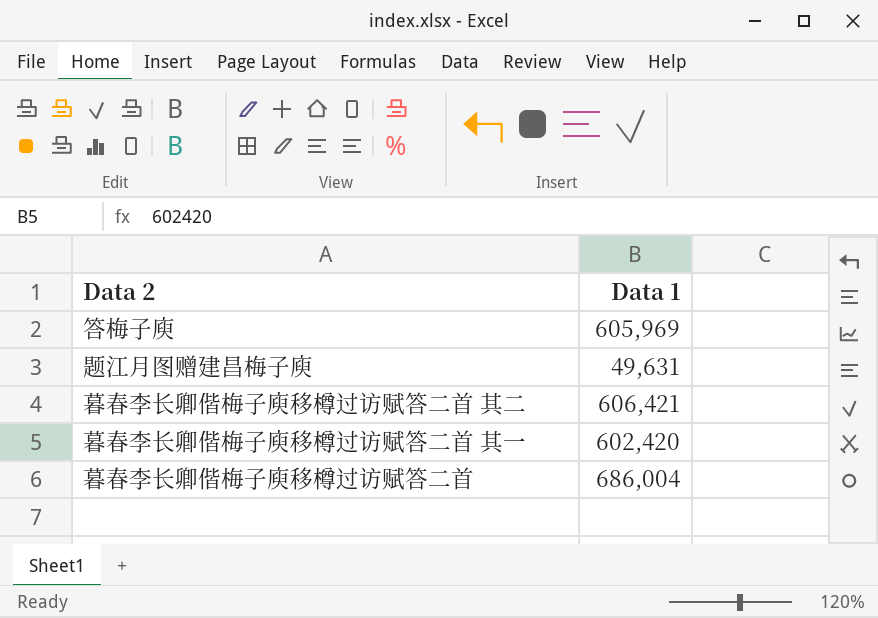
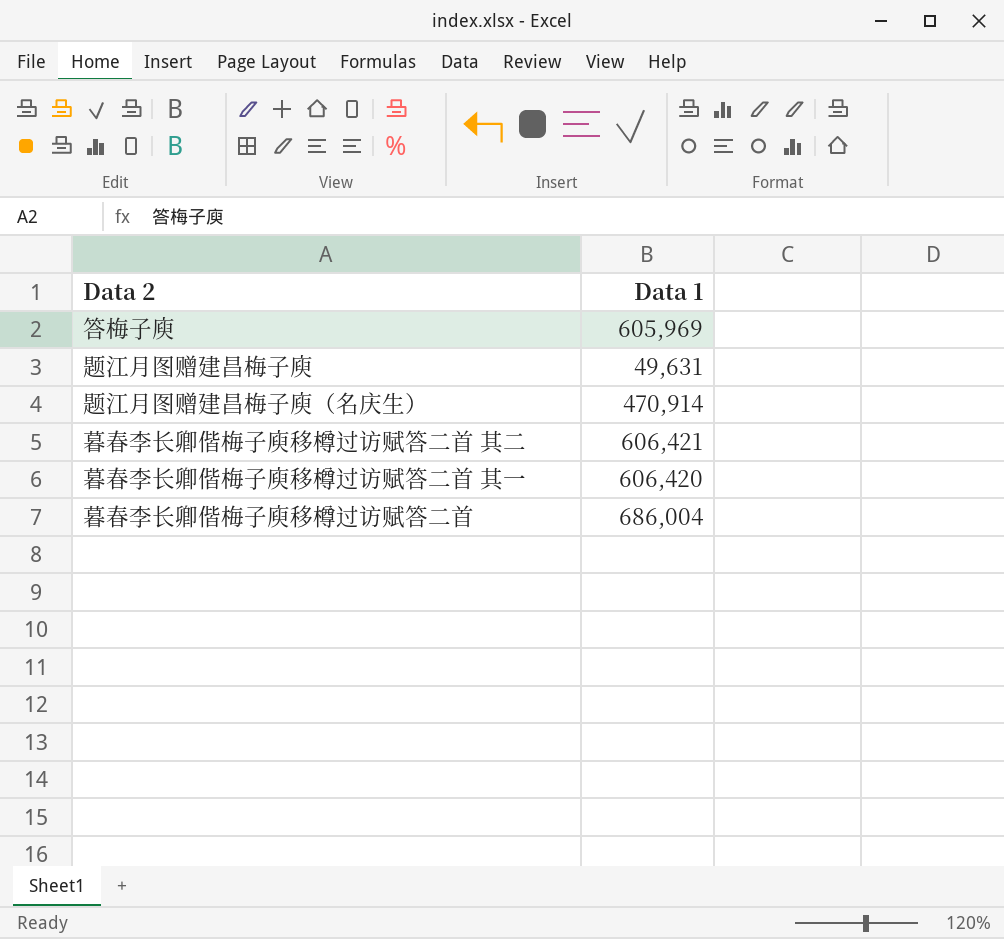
row 题江月图赠建昌梅子庾（名庆生）: none -> 470,914
暮春李长卿偕梅子庾移樽过访赋答二首 其一 | Data 1: 602,420 -> 606,420

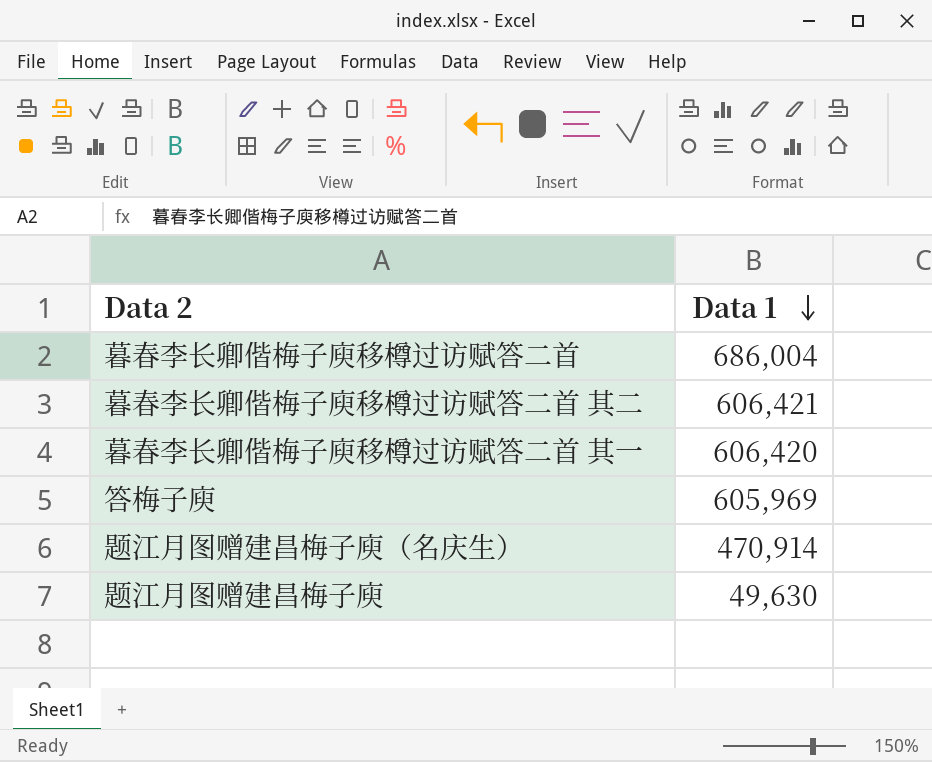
row order: none -> Data 1 descending
题江月图赠建昌梅子庾 | Data 1: 49,631 -> 49,630

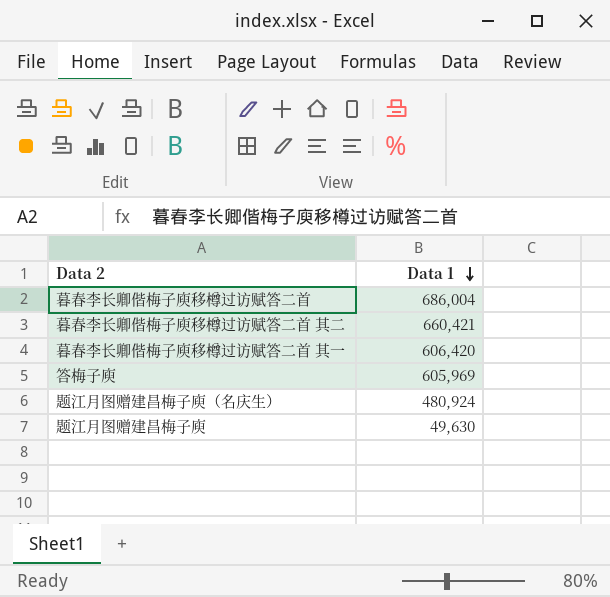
暮春李长卿偕梅子庾移樽过访赋答二首 其二 | Data 1: 606,421 -> 660,421
题江月图赠建昌梅子庾（名庆生） | Data 1: 470,914 -> 480,924

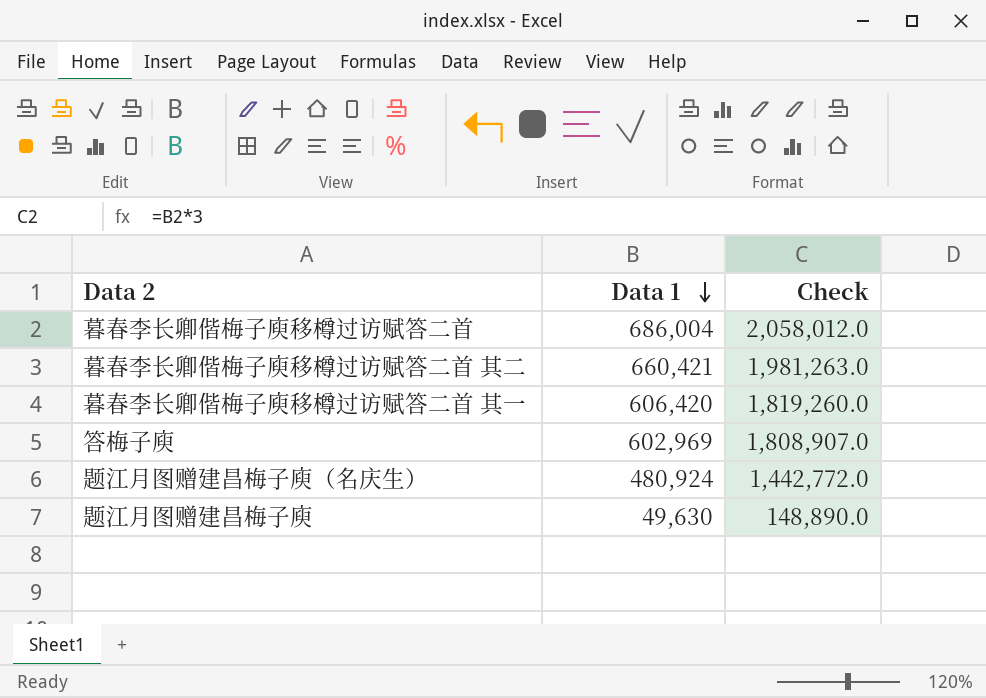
column Check | formula: none -> [Data 1] * 3
答梅子庾 | Data 1: 605,969 -> 602,969

